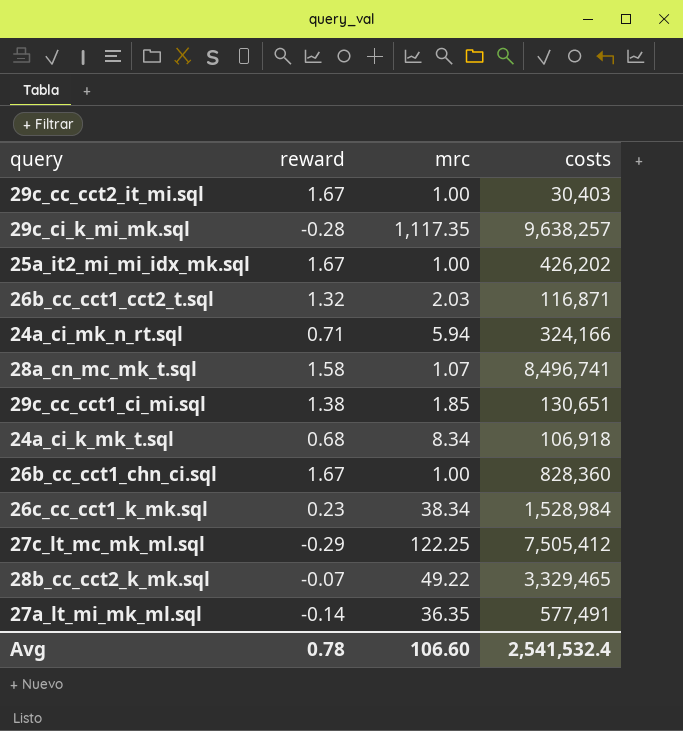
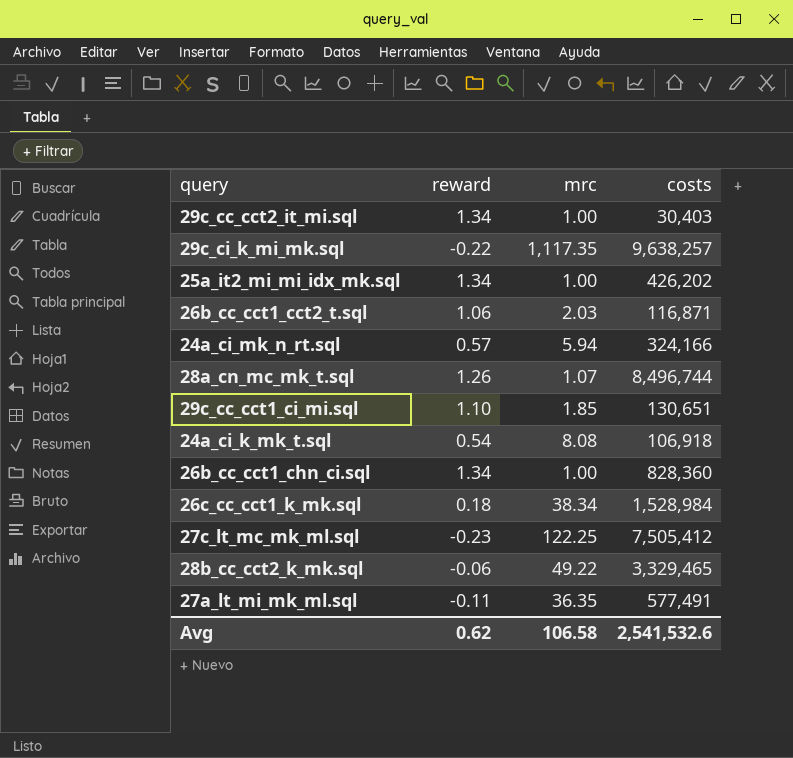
29c_cc_cct2_it_mi.sql | reward: 1.67 -> 1.34
29c_ci_k_mi_mk.sql | reward: -0.28 -> -0.22
25a_it2_mi_mi_idx_mk.sql | reward: 1.67 -> 1.34
26b_cc_cct1_cct2_t.sql | reward: 1.32 -> 1.06
24a_ci_mk_n_rt.sql | reward: 0.71 -> 0.57
28a_cn_mc_mk_t.sql | reward: 1.58 -> 1.26
28a_cn_mc_mk_t.sql | costs: 8,496,741 -> 8,496,744
29c_cc_cct1_ci_mi.sql | reward: 1.38 -> 1.10
24a_ci_k_mk_t.sql | reward: 0.68 -> 0.54
24a_ci_k_mk_t.sql | mrc: 8.34 -> 8.08
26b_cc_cct1_chn_ci.sql | reward: 1.67 -> 1.34
26c_cc_cct1_k_mk.sql | reward: 0.23 -> 0.18
27c_lt_mc_mk_ml.sql | reward: -0.29 -> -0.23
28b_cc_cct2_k_mk.sql | reward: -0.07 -> -0.06
27a_lt_mi_mk_ml.sql | reward: -0.14 -> -0.11
Avg | reward: 0.78 -> 0.62
Avg | mrc: 106.60 -> 106.58
Avg | costs: 2,541,532.4 -> 2,541,532.6

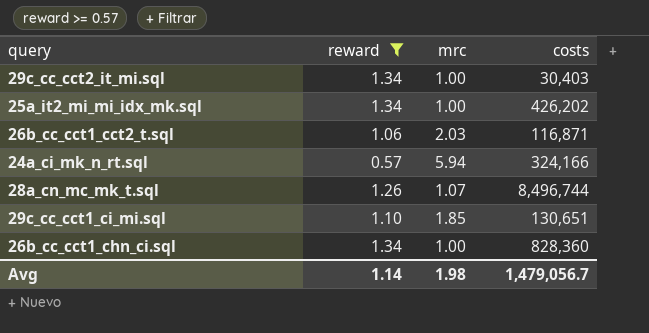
filter: none -> reward >= 0.57
Avg | reward: 0.62 -> 1.14
Avg | mrc: 106.58 -> 1.98
Avg | costs: 2,541,532.6 -> 1,479,056.7

